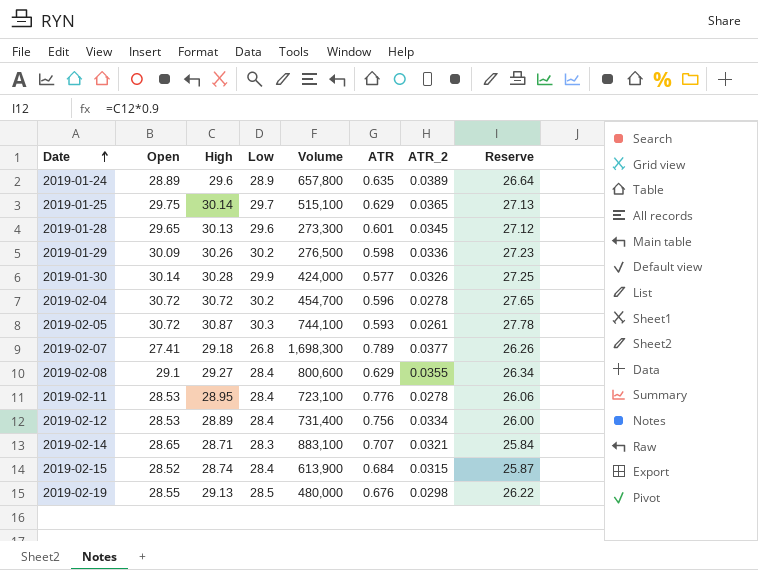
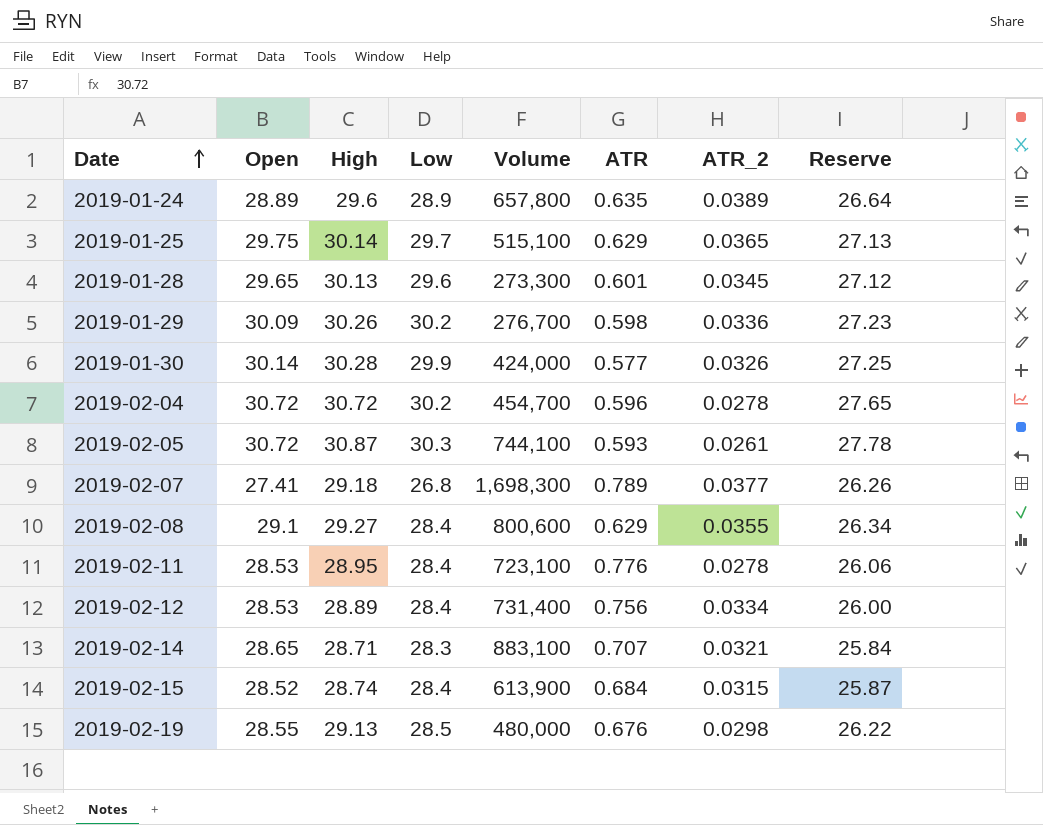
2019-01-29 | Volume: 276,500 -> 276,700

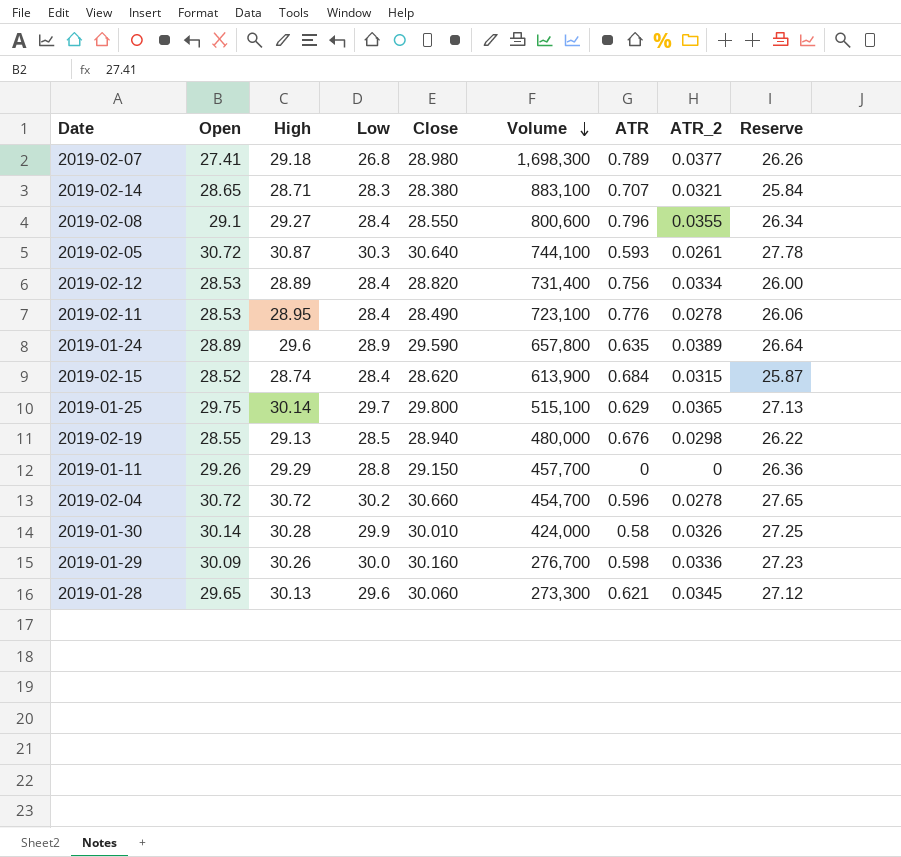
row order: Date ascending -> Volume descending
column Close | position: none -> 5
2019-02-08 | ATR: 0.629 -> 0.796
row 2019-01-11: none -> 29.26 | 29.29 | 28.8 | 29.150 | 457,700 | 0 | 0 | 26.36
2019-01-30 | ATR: 0.577 -> 0.58
2019-01-29 | Low: 30.2 -> 30.0
2019-01-28 | ATR: 0.601 -> 0.621

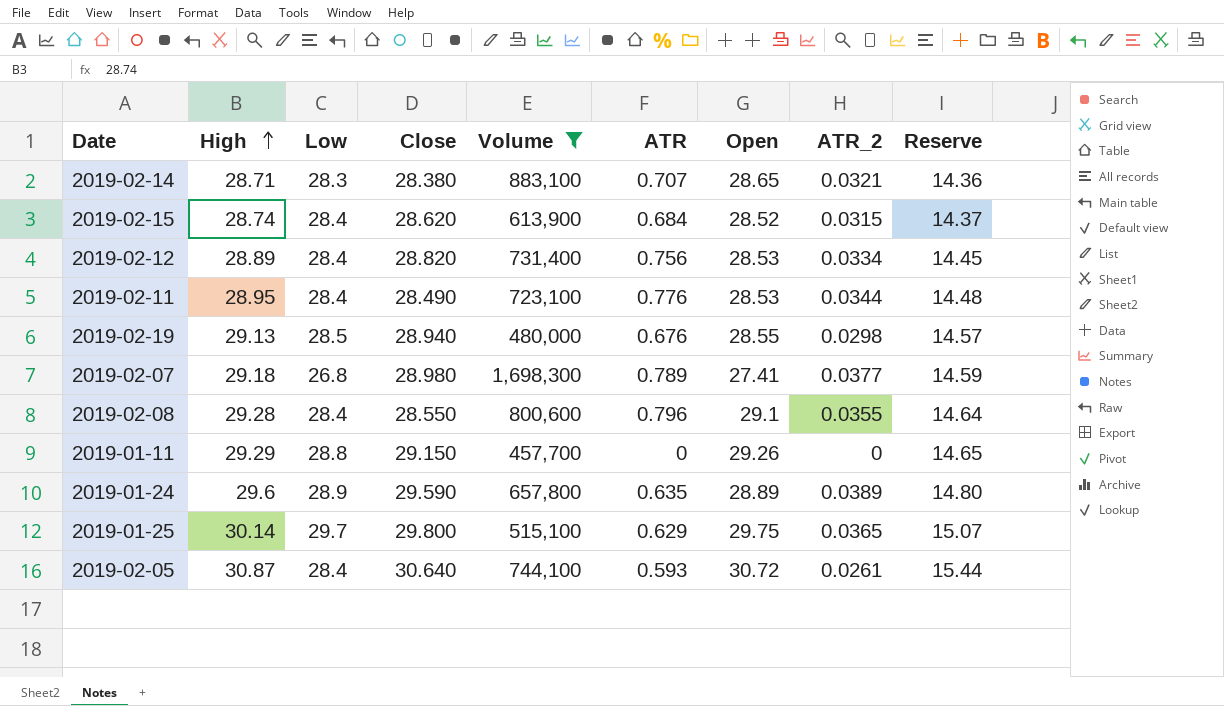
filter: none -> Volume >= 457,700
row order: Volume descending -> High ascending
column Open | position: 2 -> 7
column Reserve | formula: [High] * 0.9 -> [High] * 0.5
2019-02-11 | ATR_2: 0.0278 -> 0.0344
2019-02-08 | High: 29.27 -> 29.28
2019-02-05 | Low: 30.3 -> 28.4

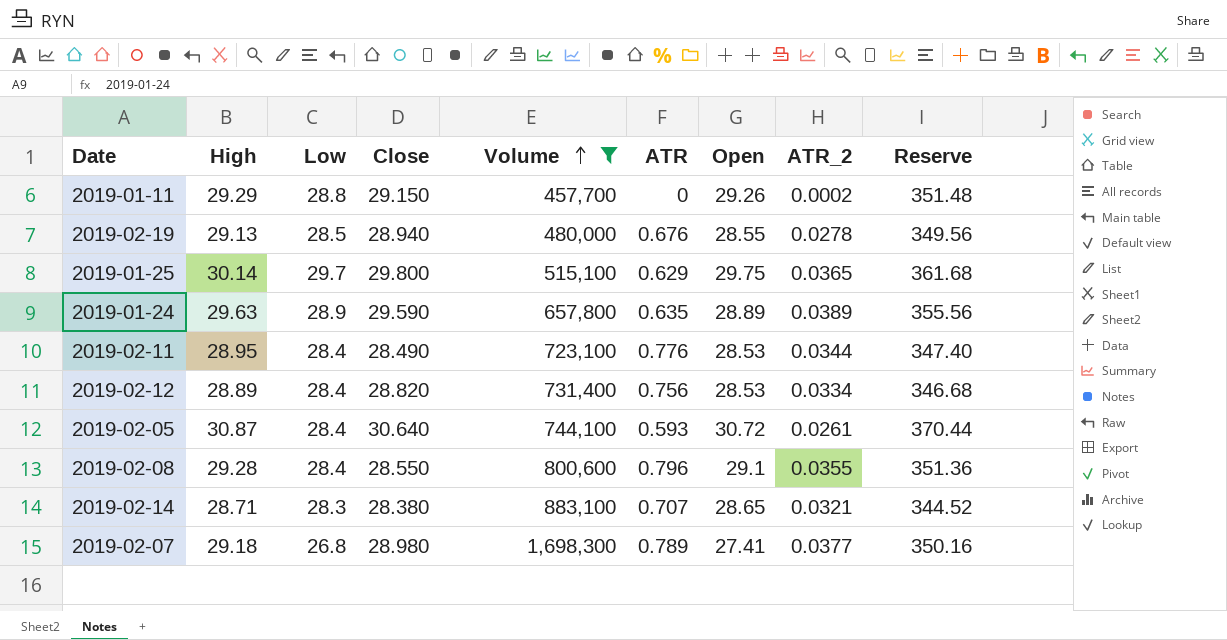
row order: High ascending -> Volume ascending
column Reserve | formula: [High] * 0.5 -> [High] * 12
row 2019-02-15: 28.74 | 28.4 | 28.620 | 613,900 | 0.684 | 28.52 | 0.0315 | 14.37 -> none
2019-01-11 | ATR_2: 0 -> 0.0002
2019-02-19 | ATR_2: 0.0298 -> 0.0278
2019-01-24 | High: 29.6 -> 29.63

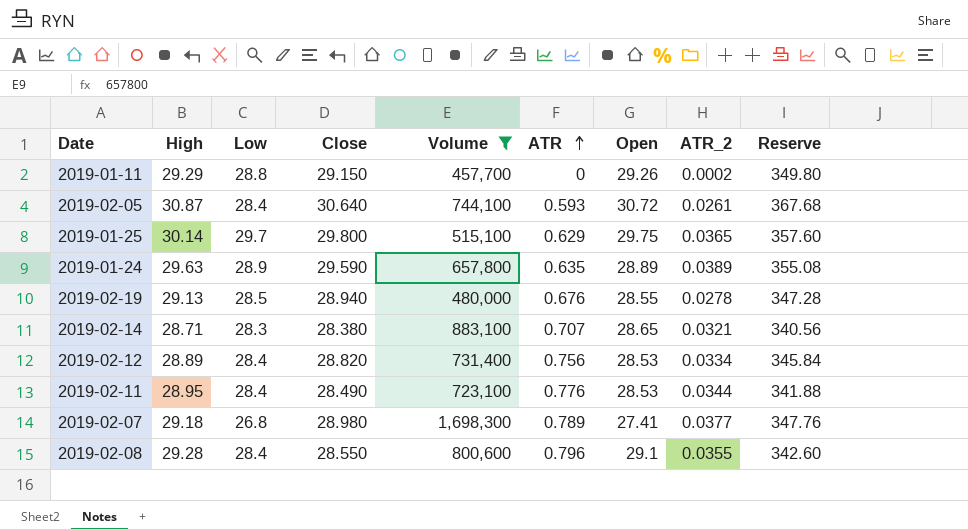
row order: Volume ascending -> ATR ascending
column Reserve | formula: [High] * 12 -> [Close] * 12

